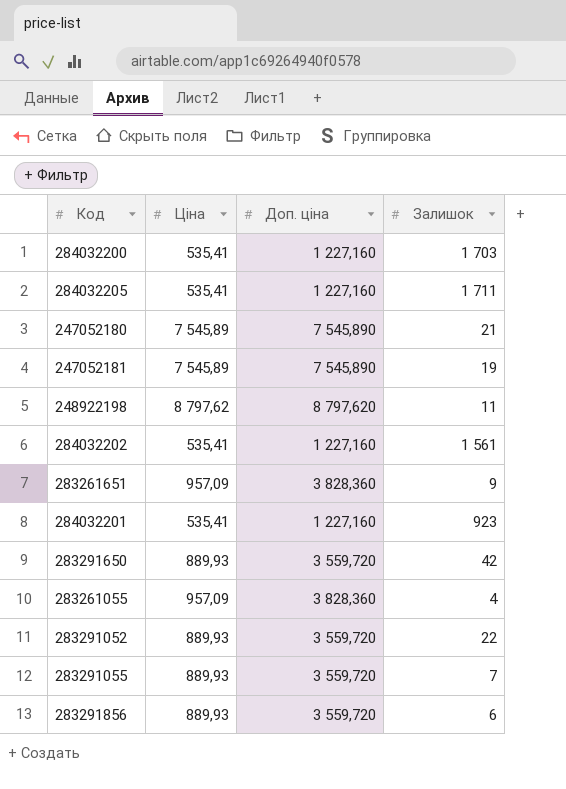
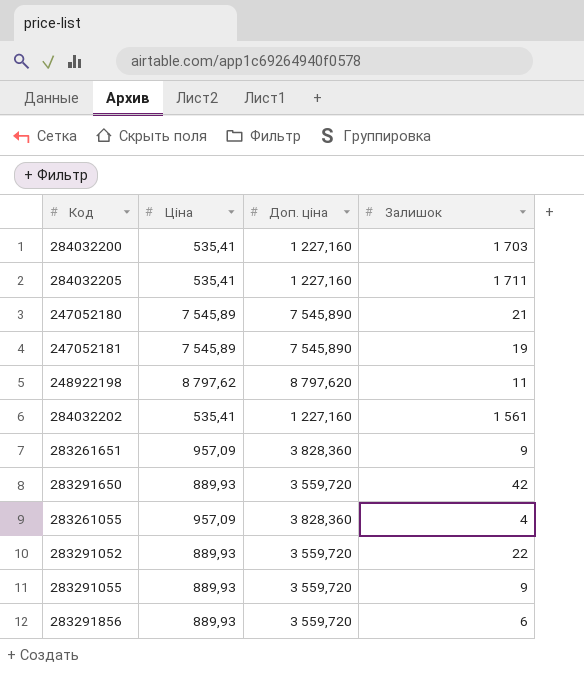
row 284032201: 535,41 | 1 227,160 | 923 -> none
283291055 | Залишок: 7 -> 9

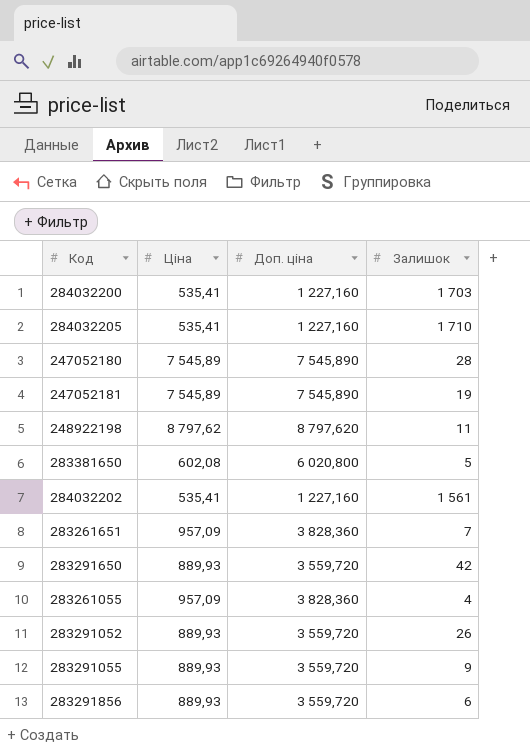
284032205 | Залишок: 1 711 -> 1 710
247052180 | Залишок: 21 -> 28
row 283381650: none -> 602,08 | 6 020,800 | 5
283261651 | Залишок: 9 -> 7
283291052 | Залишок: 22 -> 26

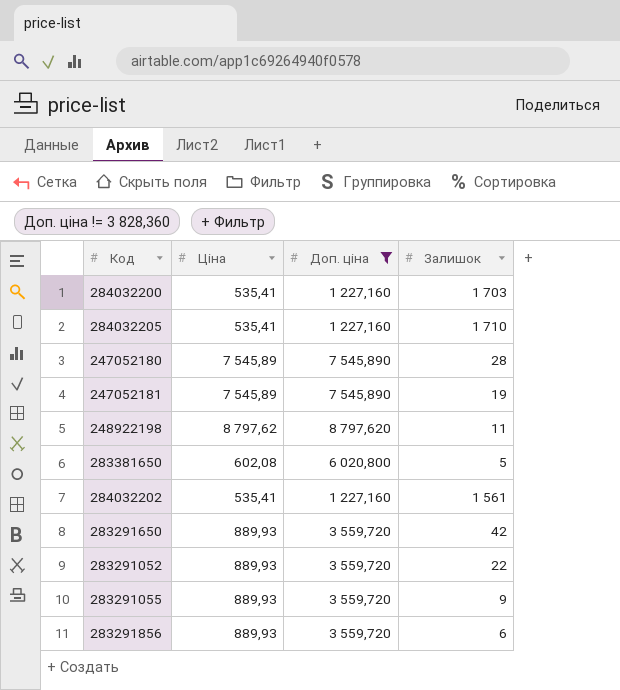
filter: none -> Доп. ціна != 3 828,360
283291052 | Залишок: 26 -> 22

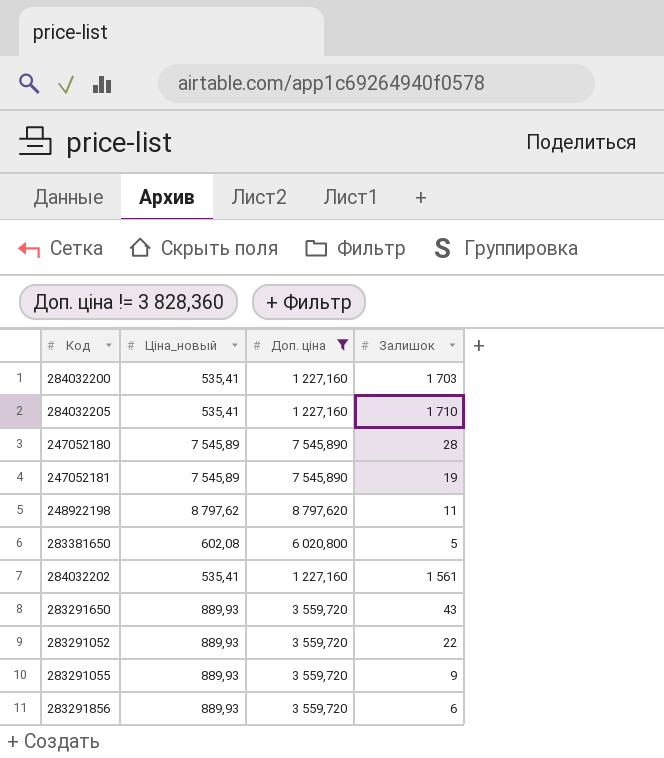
column name: Ціна -> Ціна_новый
283291650 | Залишок: 42 -> 43

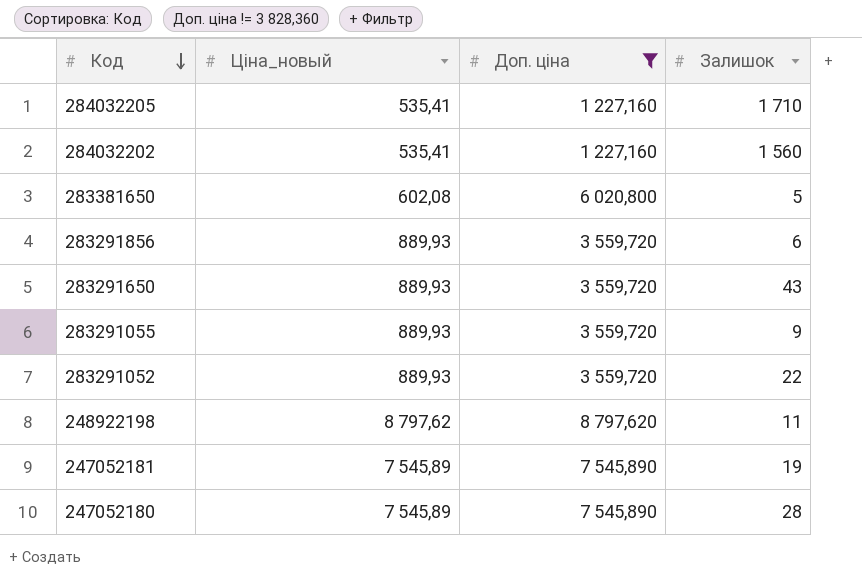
row order: none -> Код descending
row 284032200: 535,41 | 1 227,160 | 1 703 -> none
284032202 | Залишок: 1 561 -> 1 560

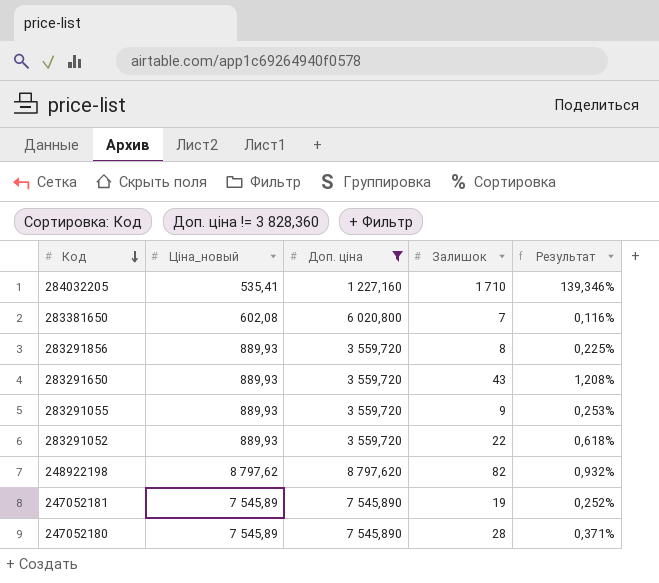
column Результат | formula: none -> [Залишок] / [Доп. ціна]
row 284032202: 535,41 | 1 227,160 | 1 560 -> none
283381650 | Залишок: 5 -> 7
283291856 | Залишок: 6 -> 8
248922198 | Залишок: 11 -> 82

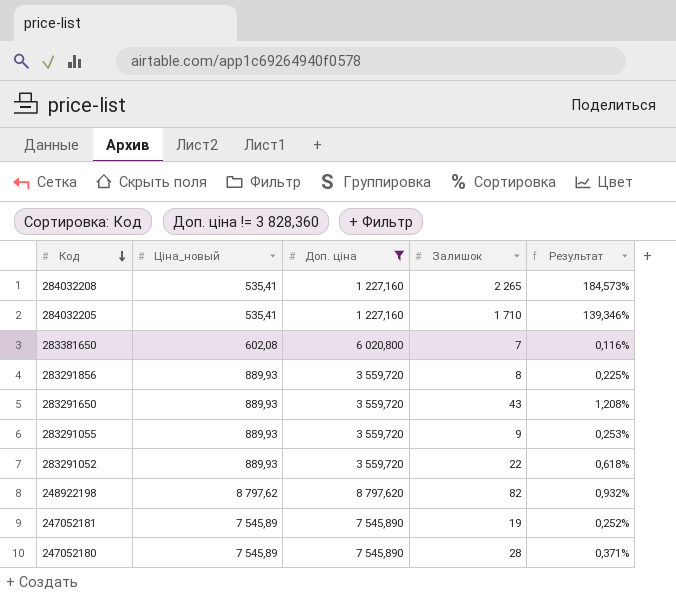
row 284032208: none -> 535,41 | 1 227,160 | 2 265 | 184,573%

